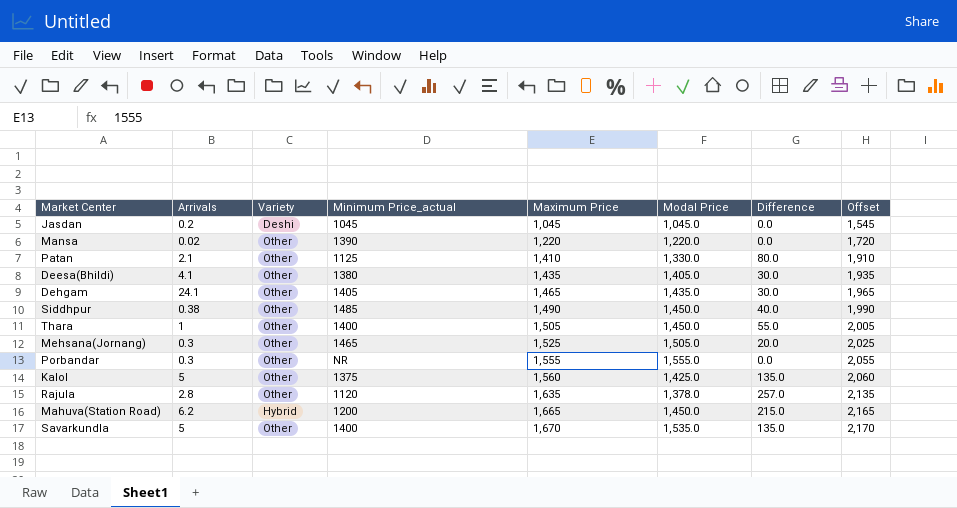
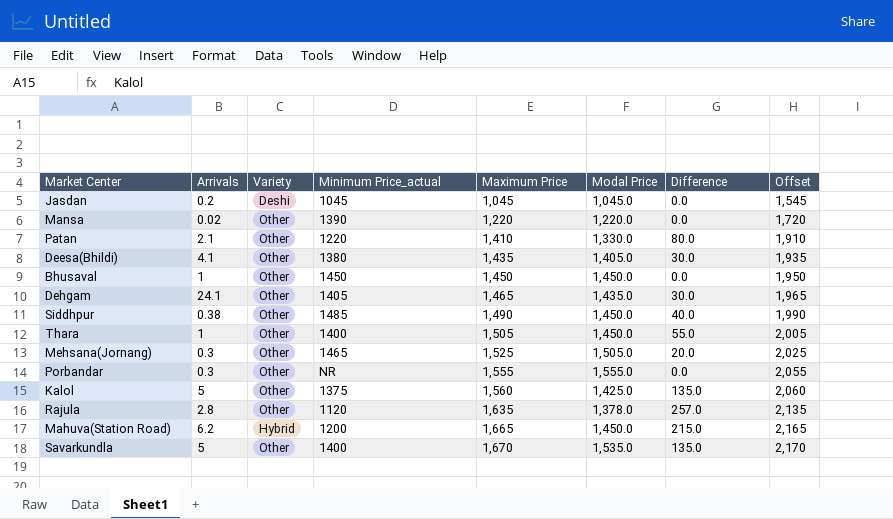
Patan | Minimum Price_actual: 1125 -> 1220
row Bhusaval: none -> 1 | Other | 1450 | 1,450 | 1,450.0 | 0.0 | 1,950

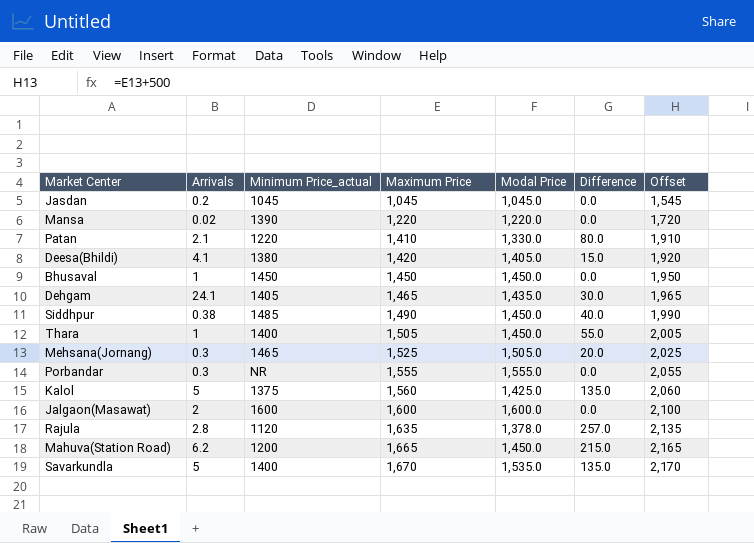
column Variety | position: 3 -> none
Deesa(Bhildi) | Maximum Price: 1,435 -> 1,420
Deesa(Bhildi) | Difference: 30.0 -> 15.0
Deesa(Bhildi) | Offset: 1,935 -> 1,920
row Jalgaon(Masawat): none -> 2 | 1600 | 1,600 | 1,600.0 | 0.0 | 2,100

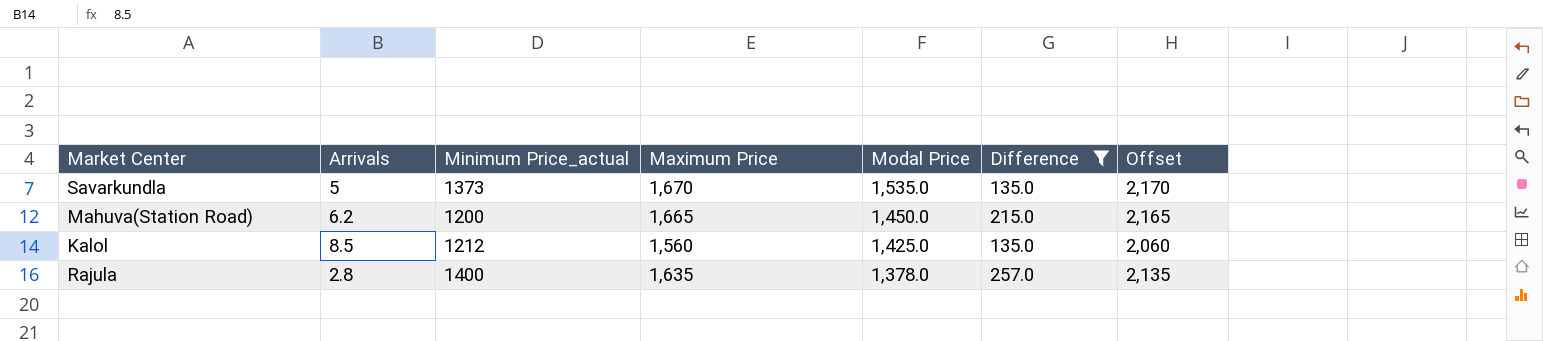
filter: none -> Difference >= 135.0
row order: Maximum Price ascending -> Modal Price descending
Savarkundla | Minimum Price_actual: 1400 -> 1373
Kalol | Arrivals: 5 -> 8.5
Kalol | Minimum Price_actual: 1375 -> 1212
Rajula | Minimum Price_actual: 1120 -> 1400

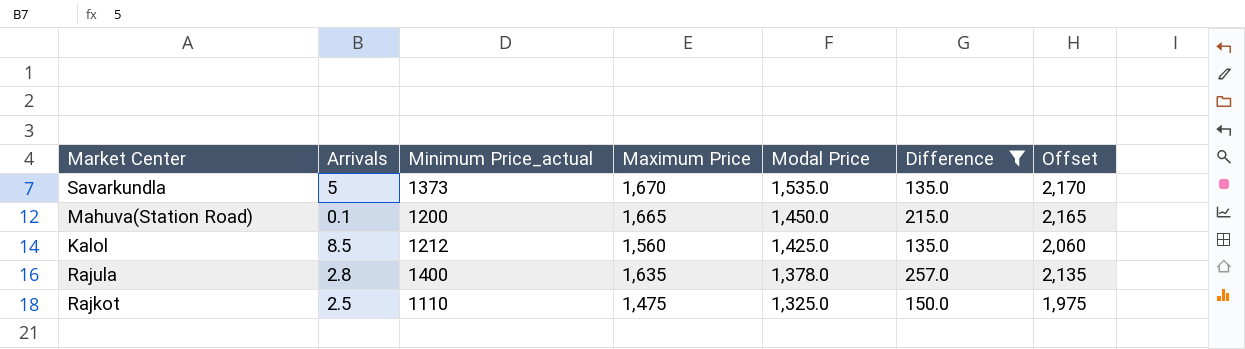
Mahuva(Station Road) | Arrivals: 6.2 -> 0.1
row Rajkot: none -> 2.5 | 1110 | 1,475 | 1,325.0 | 150.0 | 1,975

